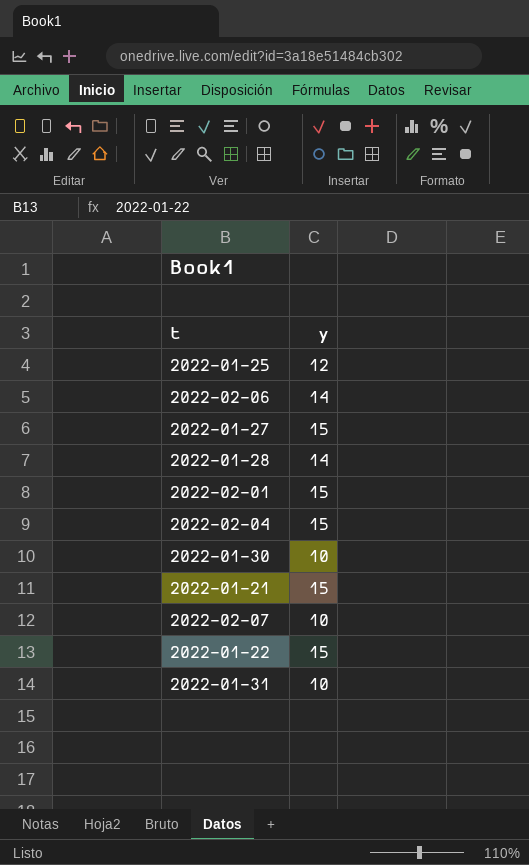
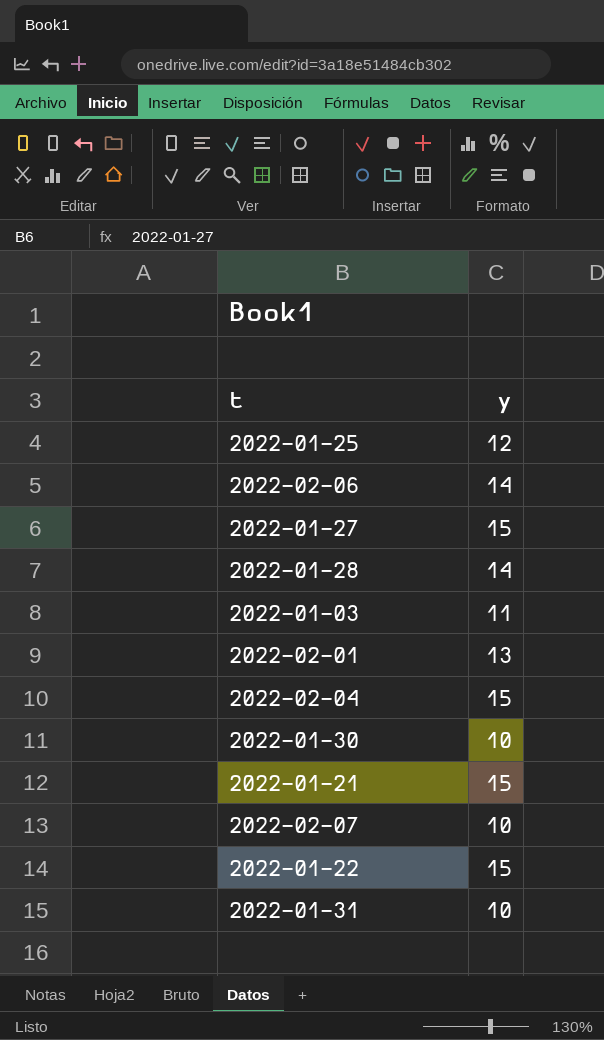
row 2022-01-03: none -> 11
2022-02-01 | y: 15 -> 13

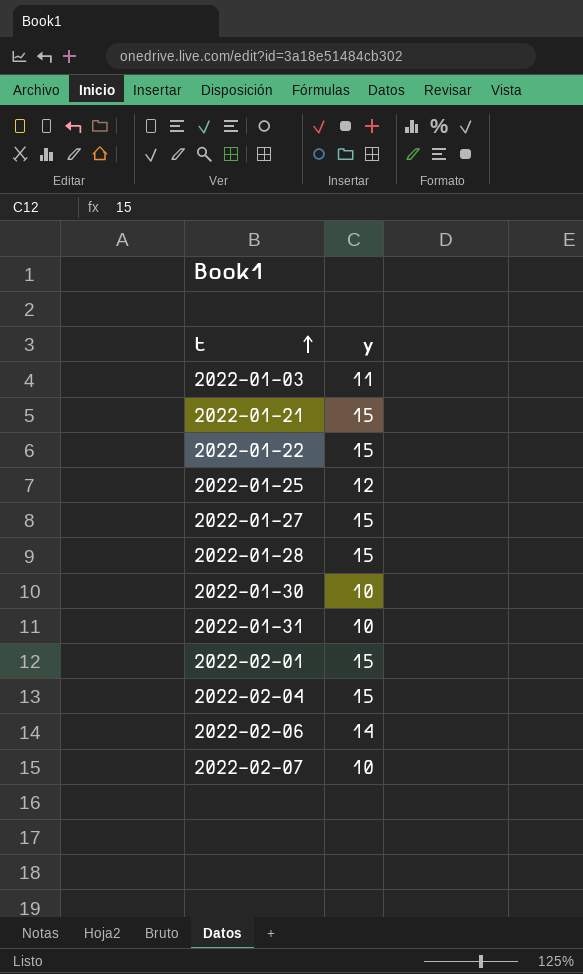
row order: none -> t ascending
2022-01-28 | y: 14 -> 15
2022-02-01 | y: 13 -> 15

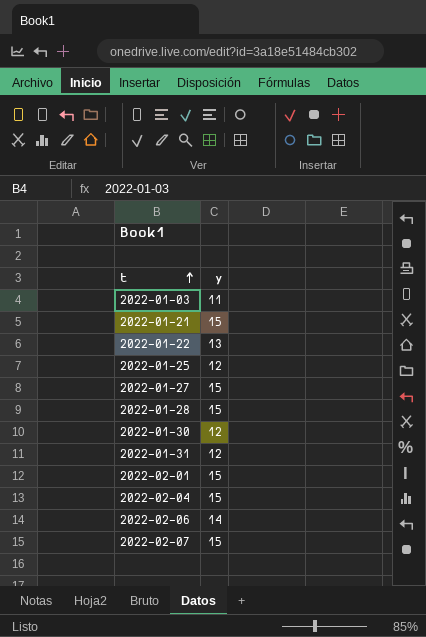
2022-01-22 | y: 15 -> 13
2022-01-30 | y: 10 -> 12
2022-01-31 | y: 10 -> 12
2022-02-07 | y: 10 -> 15

